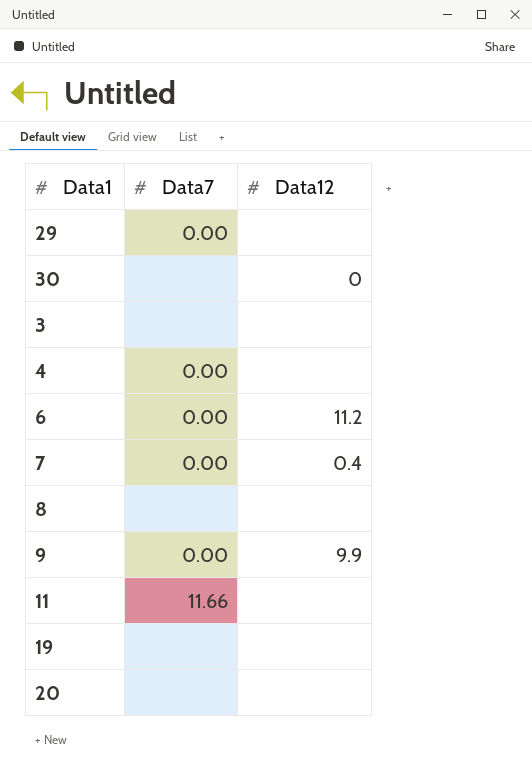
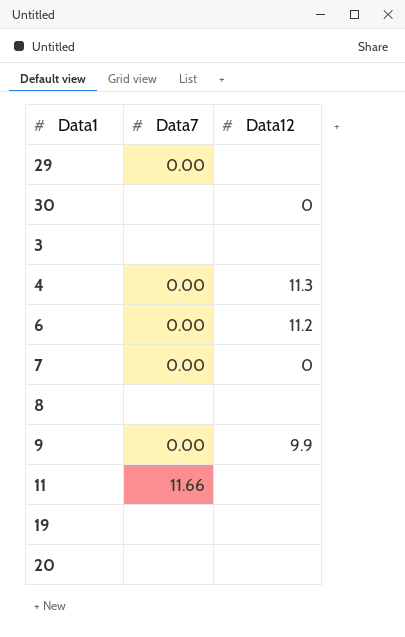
4 | Data12: none -> 11.3
7 | Data12: 0.4 -> 0

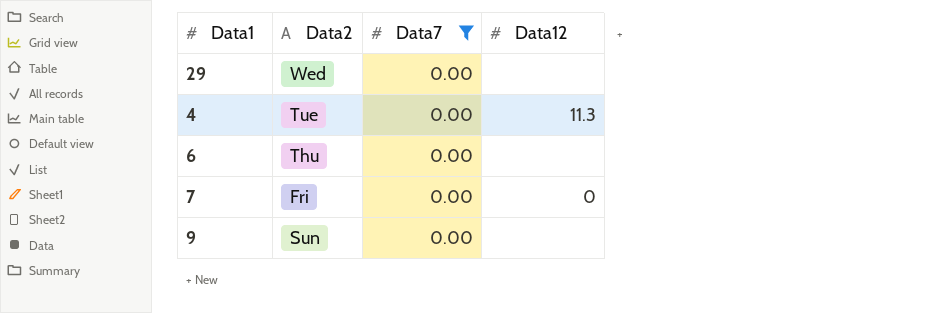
filter: none -> Data7 = 0.00
column Data2 | position: none -> 2
6 | Data12: 11.2 -> none
9 | Data12: 9.9 -> none

